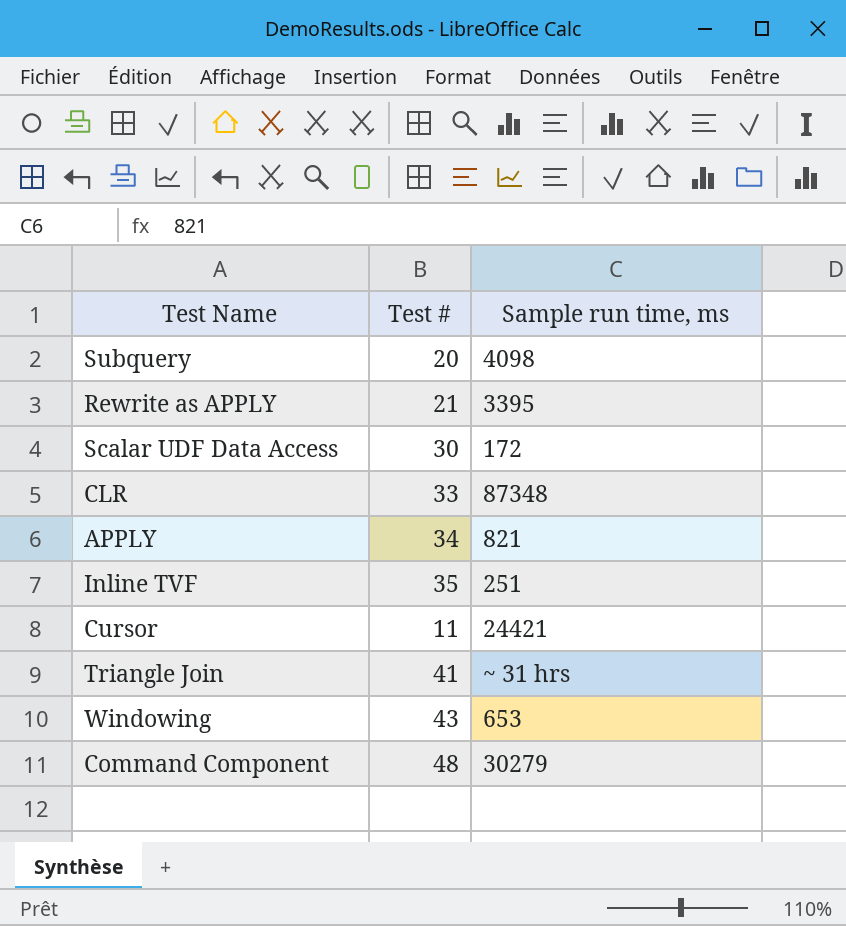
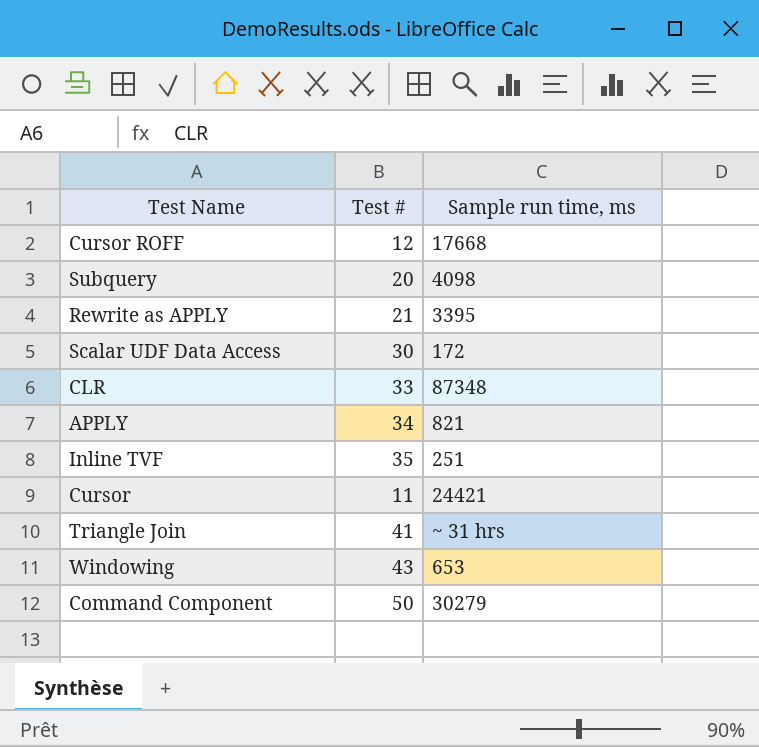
row Cursor ROFF: none -> 12 | 17668
Command Component | Test #: 48 -> 50

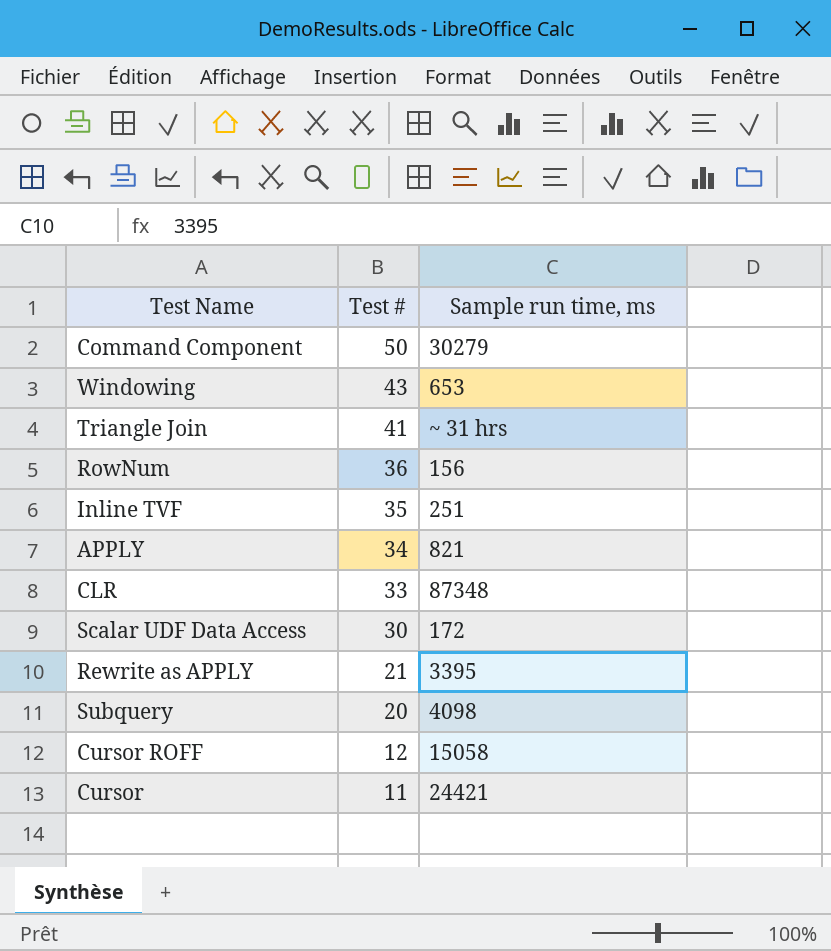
row order: none -> Test # descending
row RowNum: none -> 36 | 156
Cursor ROFF | Sample run time, ms: 17668 -> 15058

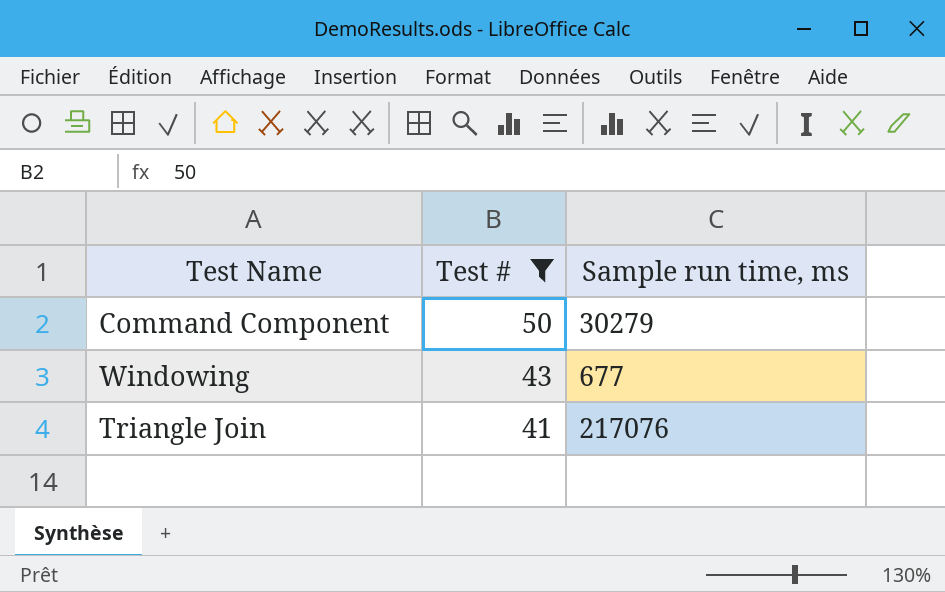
filter: none -> Test # >= 41
Windowing | Sample run time, ms: 653 -> 677
Triangle Join | Sample run time, ms: ~ 31 hrs -> 217076

